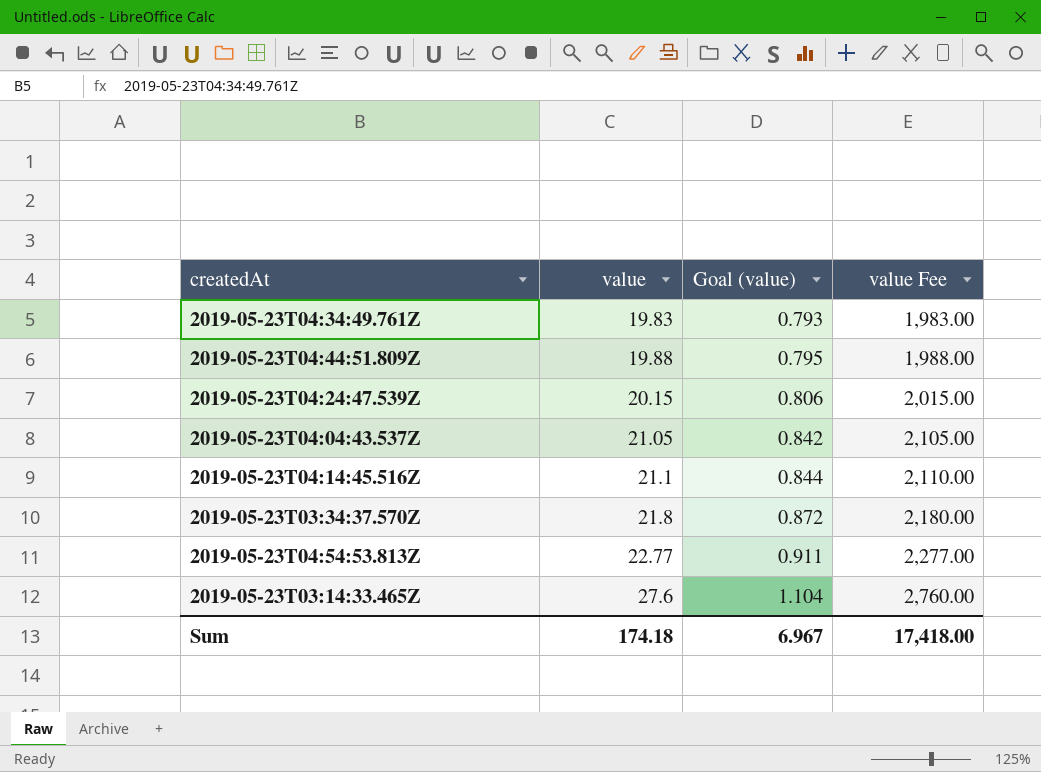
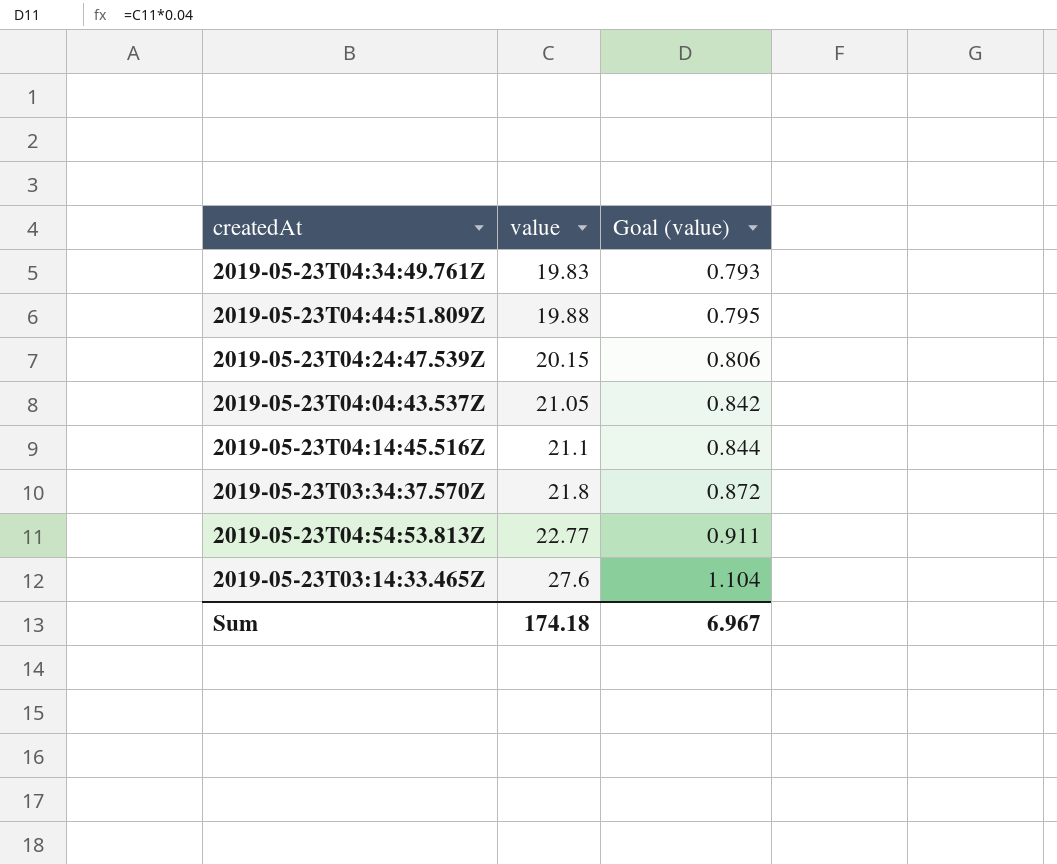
column value Fee | formula: [value] * 100 -> none

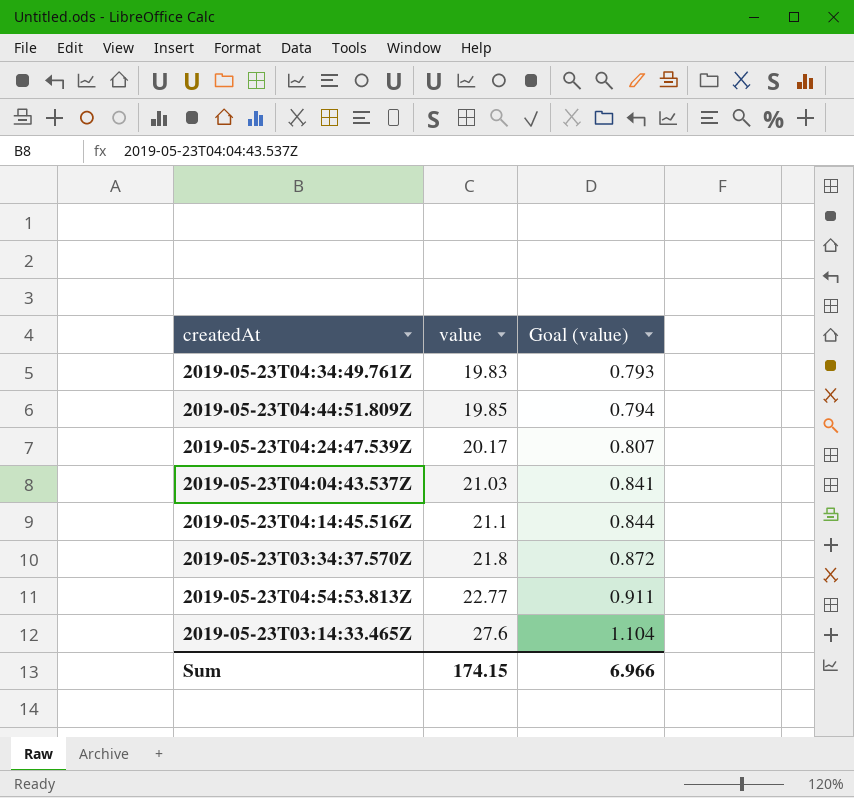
2019-05-23T04:44:51.809Z | value: 19.88 -> 19.85
2019-05-23T04:44:51.809Z | Goal (value): 0.795 -> 0.794
2019-05-23T04:24:47.539Z | value: 20.15 -> 20.17
2019-05-23T04:24:47.539Z | Goal (value): 0.806 -> 0.807
2019-05-23T04:04:43.537Z | value: 21.05 -> 21.03
2019-05-23T04:04:43.537Z | Goal (value): 0.842 -> 0.841
Sum | value: 174.18 -> 174.15
Sum | Goal (value): 6.967 -> 6.966

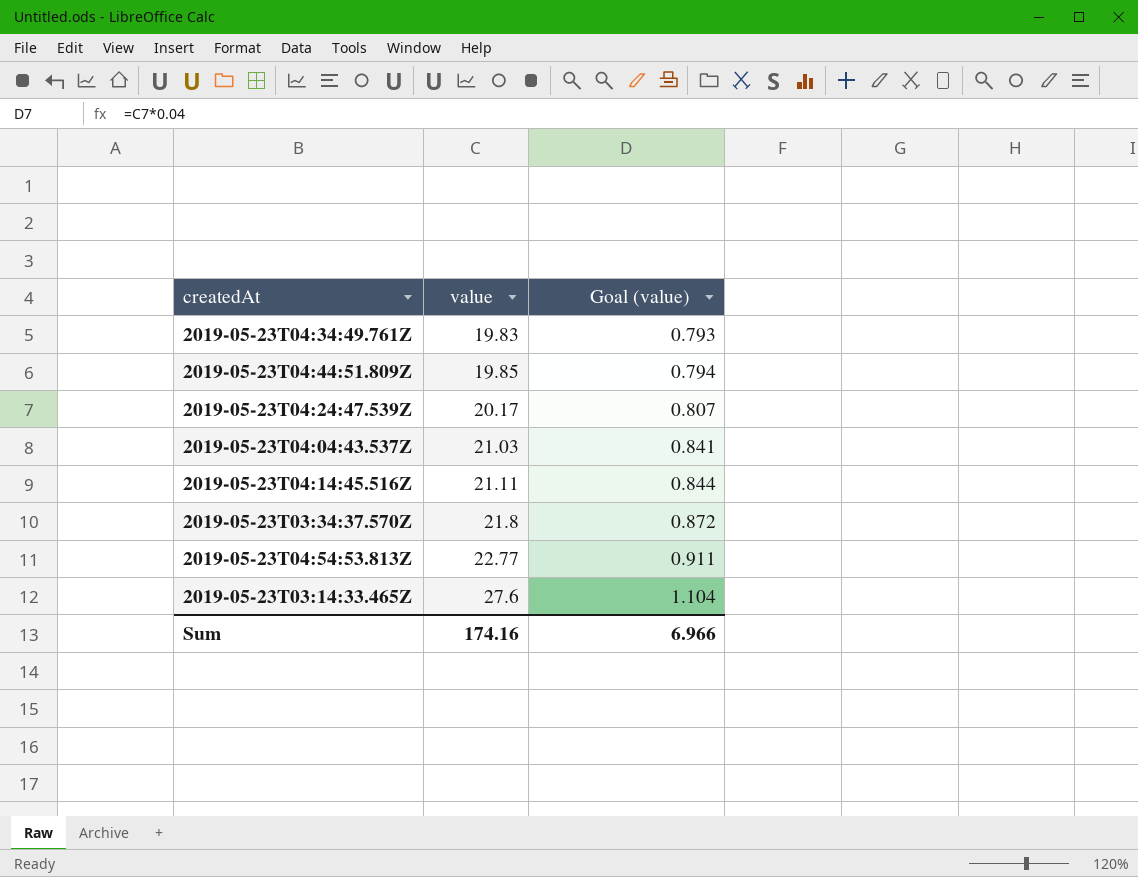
2019-05-23T04:14:45.516Z | value: 21.1 -> 21.11
Sum | value: 174.15 -> 174.16

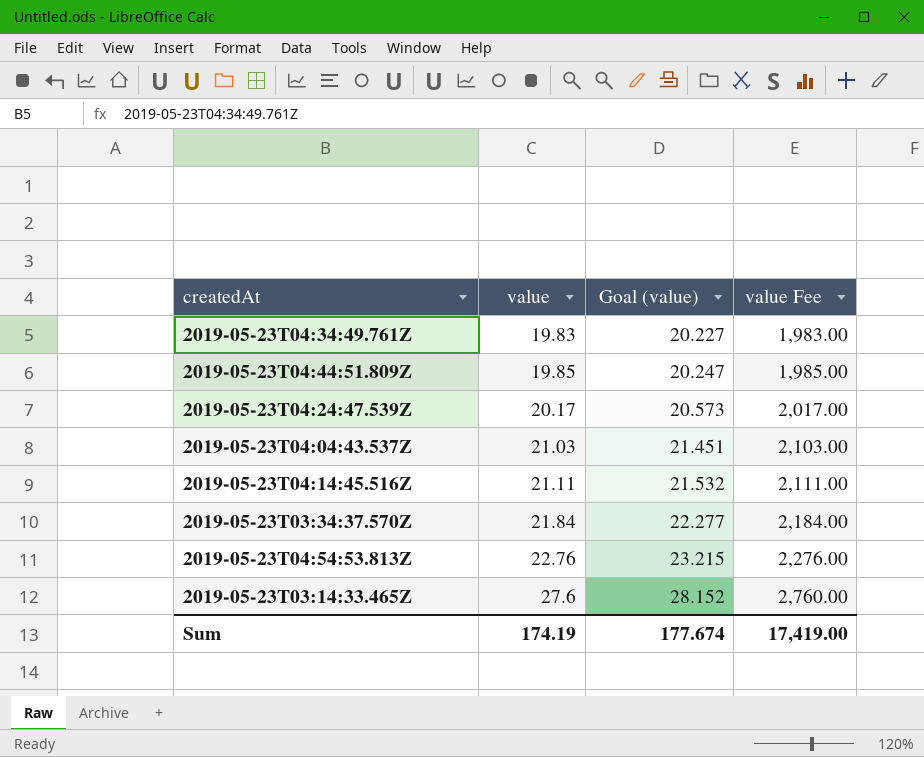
column Goal (value) | formula: [value] * 0.04 -> [value] * 1.02
column value Fee | formula: none -> [value] * 100
2019-05-23T03:34:37.570Z | value: 21.8 -> 21.84
2019-05-23T04:54:53.813Z | value: 22.77 -> 22.76
Sum | value: 174.16 -> 174.19
Sum | Goal (value): 6.966 -> 177.674

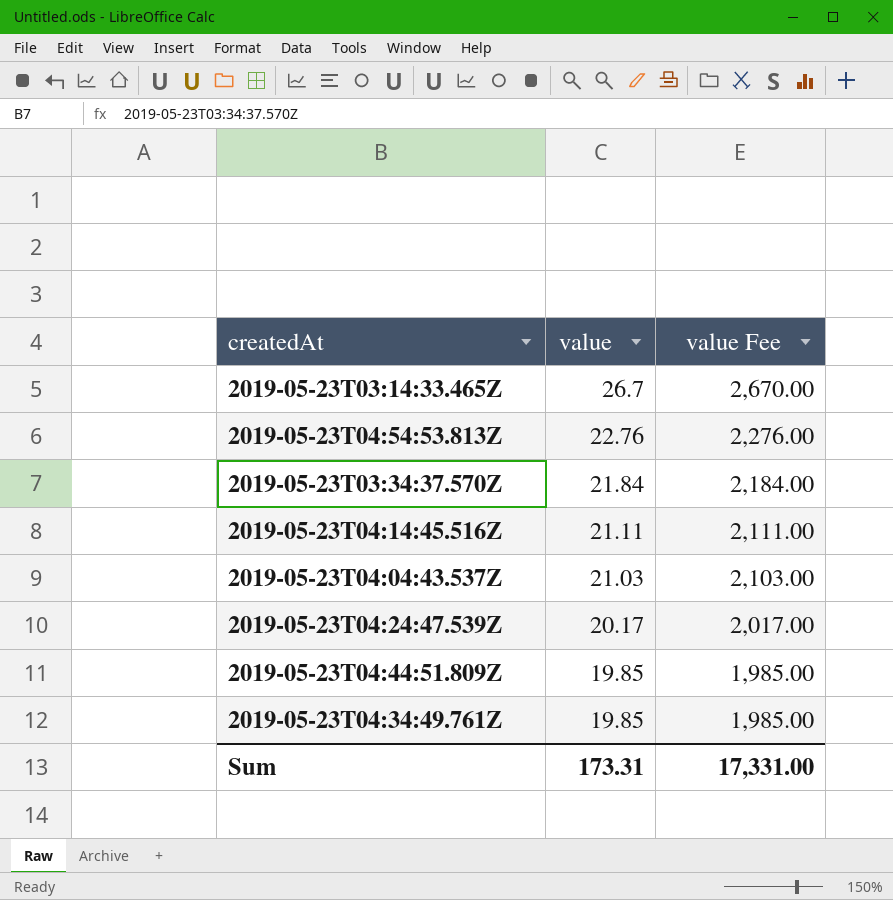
row order: value ascending -> value descending
column Goal (value) | formula: [value] * 1.02 -> none
2019-05-23T03:14:33.465Z | value: 27.6 -> 26.7
2019-05-23T03:14:33.465Z | value Fee: 2,760.00 -> 2,670.00
2019-05-23T04:34:49.761Z | value: 19.83 -> 19.85
2019-05-23T04:34:49.761Z | value Fee: 1,983.00 -> 1,985.00
Sum | value: 174.19 -> 173.31
Sum | value Fee: 17,419.00 -> 17,331.00

